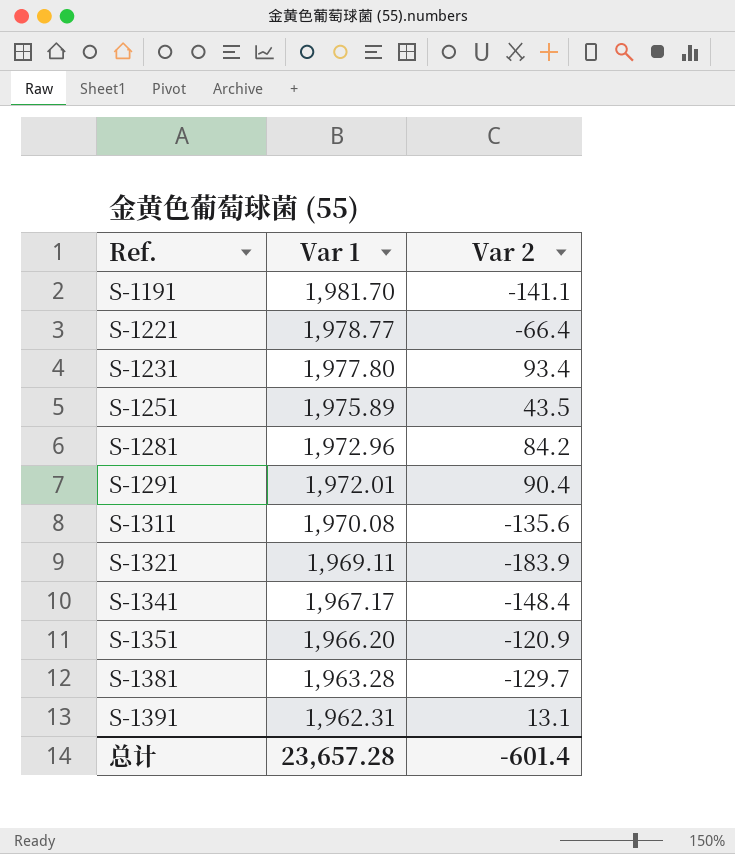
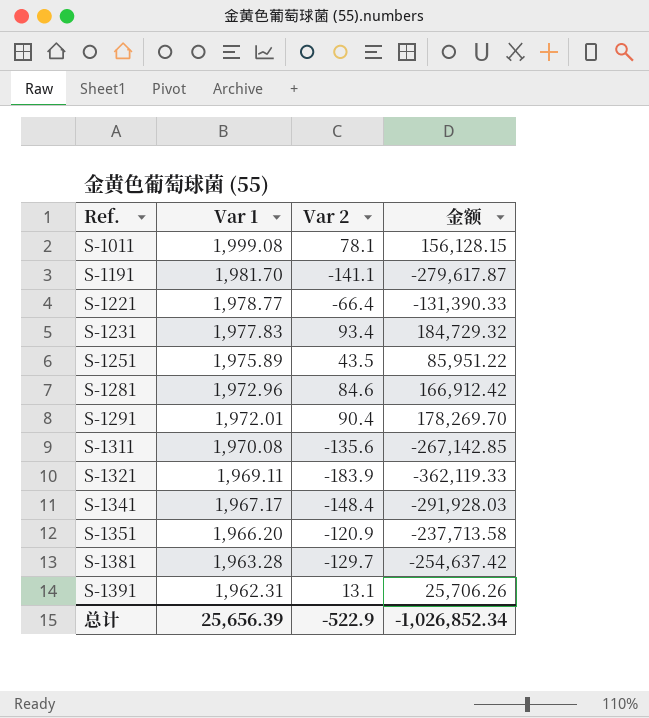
column 金额 | formula: none -> [Var 1] * [Var 2]
row S-1011: none -> 1,999.08 | 78.1 | 156,128.15
S-1231 | Var 1: 1,977.80 -> 1,977.83
S-1281 | Var 2: 84.2 -> 84.6
总计 | Var 1: 23,657.28 -> 25,656.39
总计 | Var 2: -601.4 -> -522.9

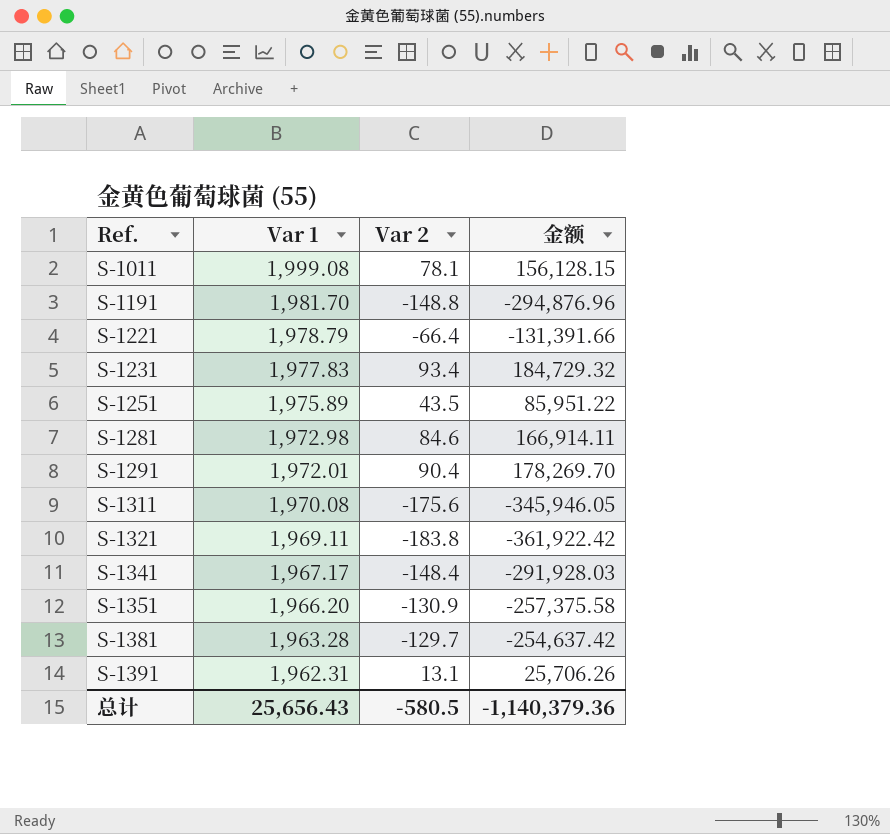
S-1191 | Var 2: -141.1 -> -148.8
S-1191 | 金额: -279,617.87 -> -294,876.96
S-1221 | Var 1: 1,978.77 -> 1,978.79
S-1221 | 金额: -131,390.33 -> -131,391.66
S-1281 | Var 1: 1,972.96 -> 1,972.98
S-1281 | 金额: 166,912.42 -> 166,914.11
S-1311 | Var 2: -135.6 -> -175.6
S-1311 | 金额: -267,142.85 -> -345,946.05
S-1321 | Var 2: -183.9 -> -183.8
S-1321 | 金额: -362,119.33 -> -361,922.42
S-1351 | Var 2: -120.9 -> -130.9
S-1351 | 金额: -237,713.58 -> -257,375.58
总计 | Var 1: 25,656.39 -> 25,656.43
总计 | Var 2: -522.9 -> -580.5
总计 | 金额: -1,026,852.34 -> -1,140,379.36

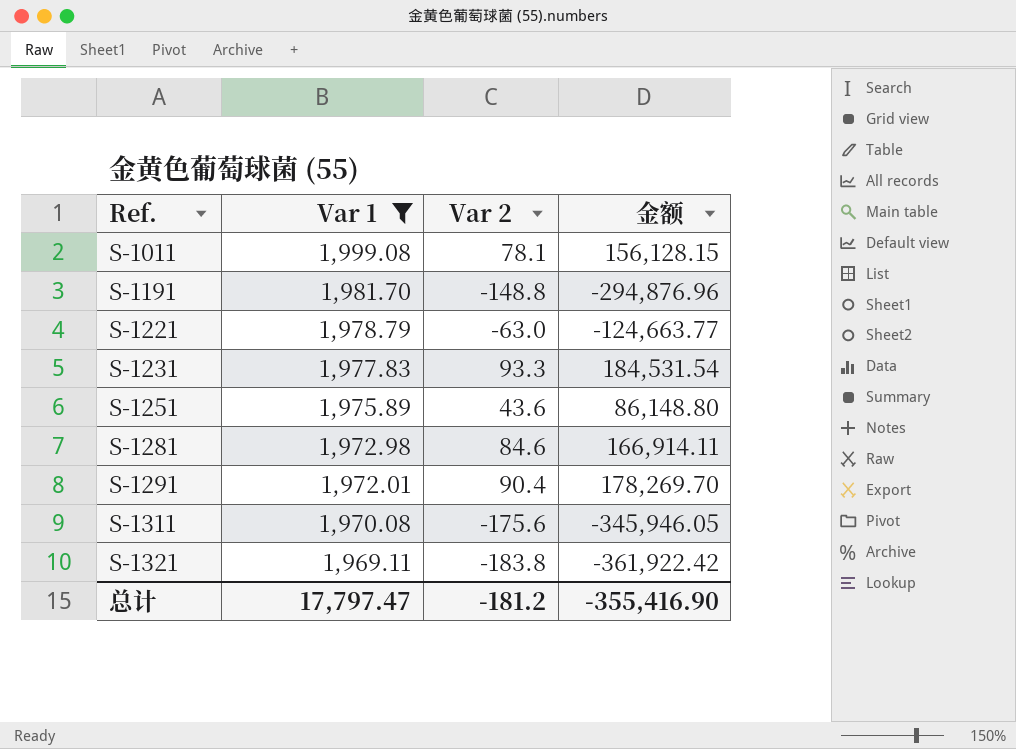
filter: none -> Var 1 >= 1,969.11
S-1221 | Var 2: -66.4 -> -63.0
S-1221 | 金额: -131,391.66 -> -124,663.77
S-1231 | Var 2: 93.4 -> 93.3
S-1231 | 金额: 184,729.32 -> 184,531.54
S-1251 | Var 2: 43.5 -> 43.6
S-1251 | 金额: 85,951.22 -> 86,148.80
总计 | Var 1: 25,656.43 -> 17,797.47
总计 | Var 2: -580.5 -> -181.2
总计 | 金额: -1,140,379.36 -> -355,416.90

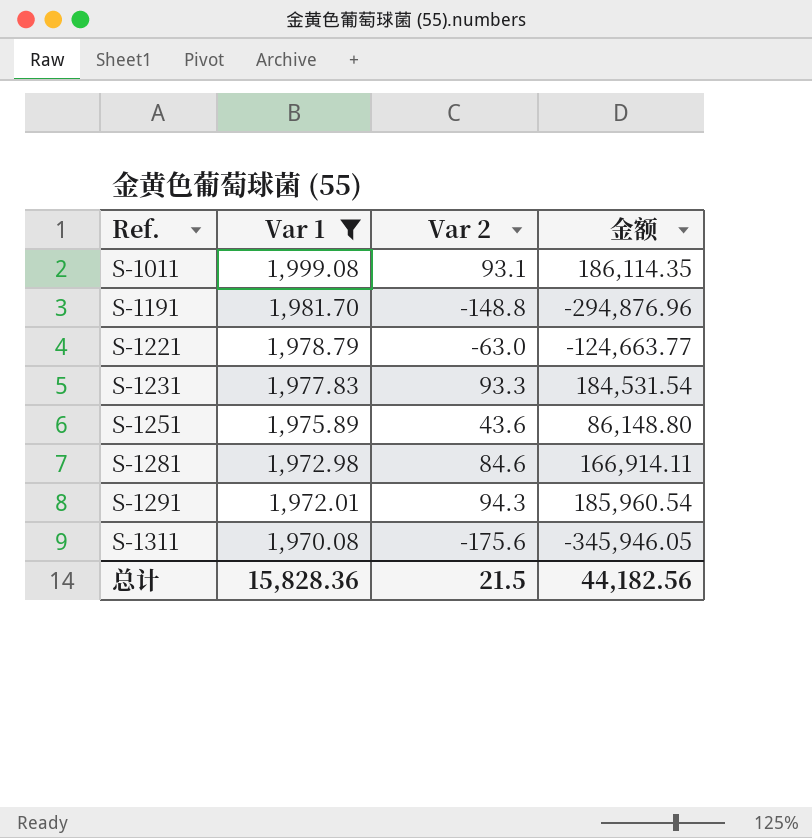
row S-1321: 1,969.11 | -183.8 | -361,922.42 -> none
S-1011 | Var 2: 78.1 -> 93.1
S-1011 | 金额: 156,128.15 -> 186,114.35
S-1291 | Var 2: 90.4 -> 94.3
S-1291 | 金额: 178,269.70 -> 185,960.54
总计 | Var 1: 17,797.47 -> 15,828.36
总计 | Var 2: -181.2 -> 21.5
总计 | 金额: -355,416.90 -> 44,182.56

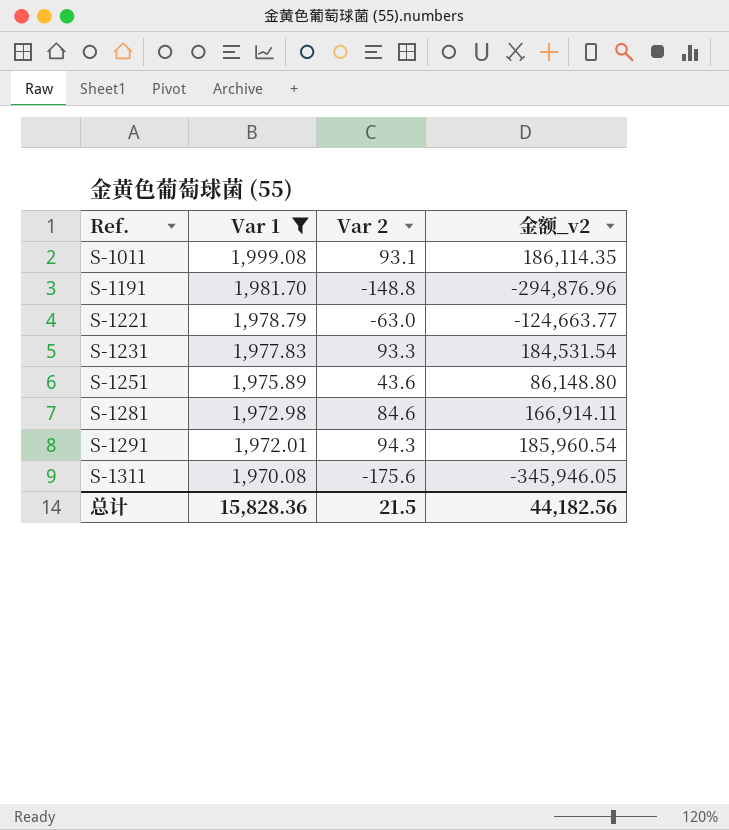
column name: 金额 -> 金额_v2

